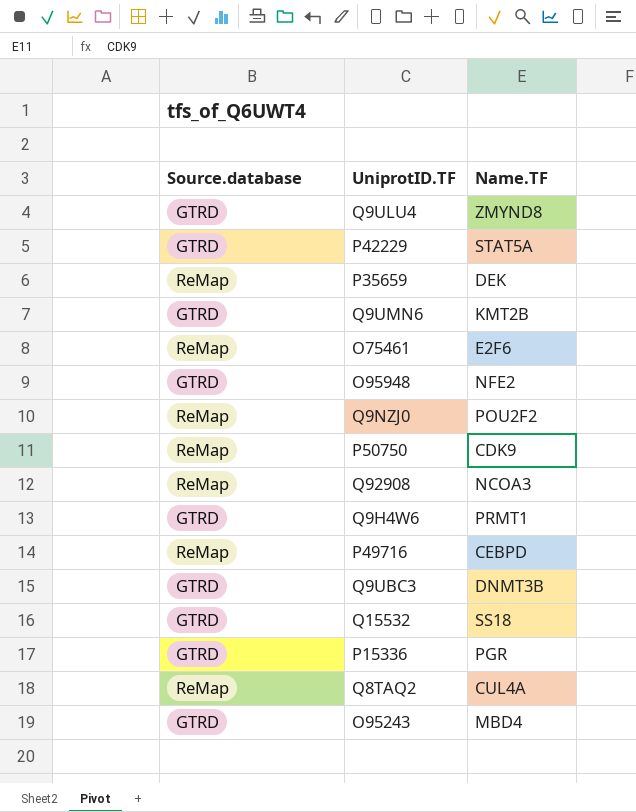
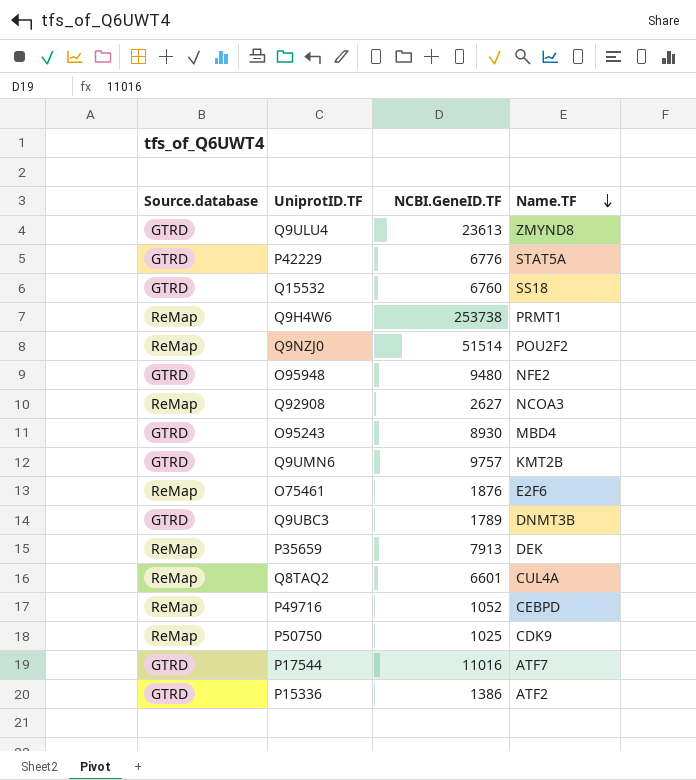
row order: none -> Name.TF descending
column NCBI.GeneID.TF | position: none -> 3
Q9H4W6 | Source.database: GTRD -> ReMap
row P17544: none -> GTRD | 11016 | ATF7
P15336 | Name.TF: PGR -> ATF2

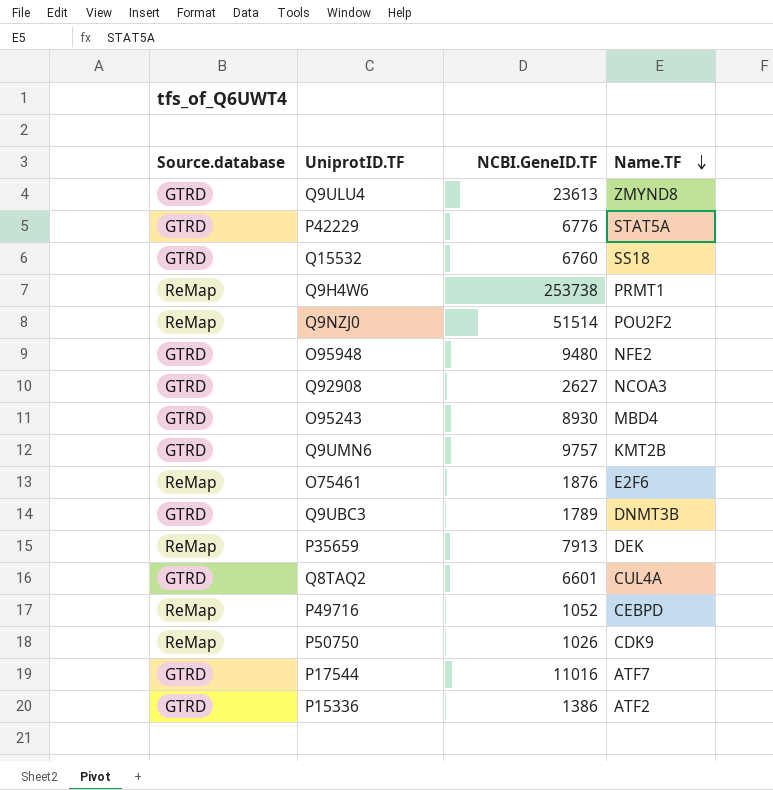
Q92908 | Source.database: ReMap -> GTRD
Q8TAQ2 | Source.database: ReMap -> GTRD
P50750 | NCBI.GeneID.TF: 1025 -> 1026

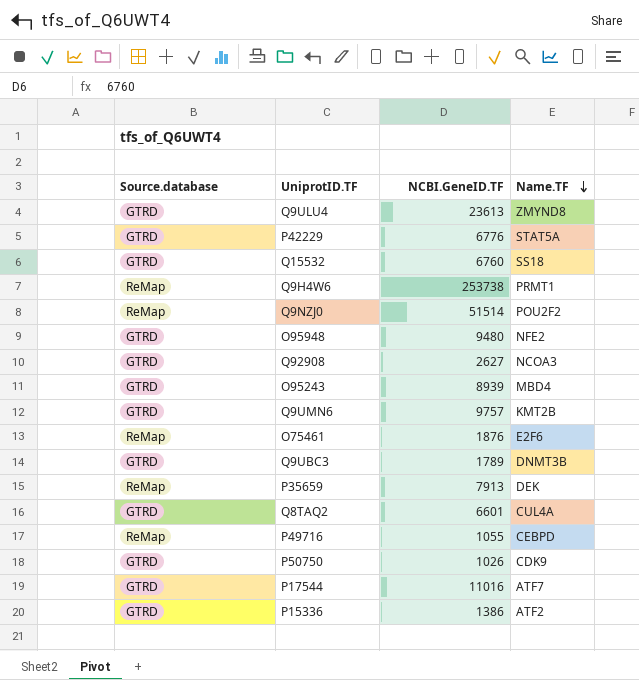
O95243 | NCBI.GeneID.TF: 8930 -> 8939
P49716 | NCBI.GeneID.TF: 1052 -> 1055
P50750 | Source.database: ReMap -> GTRD

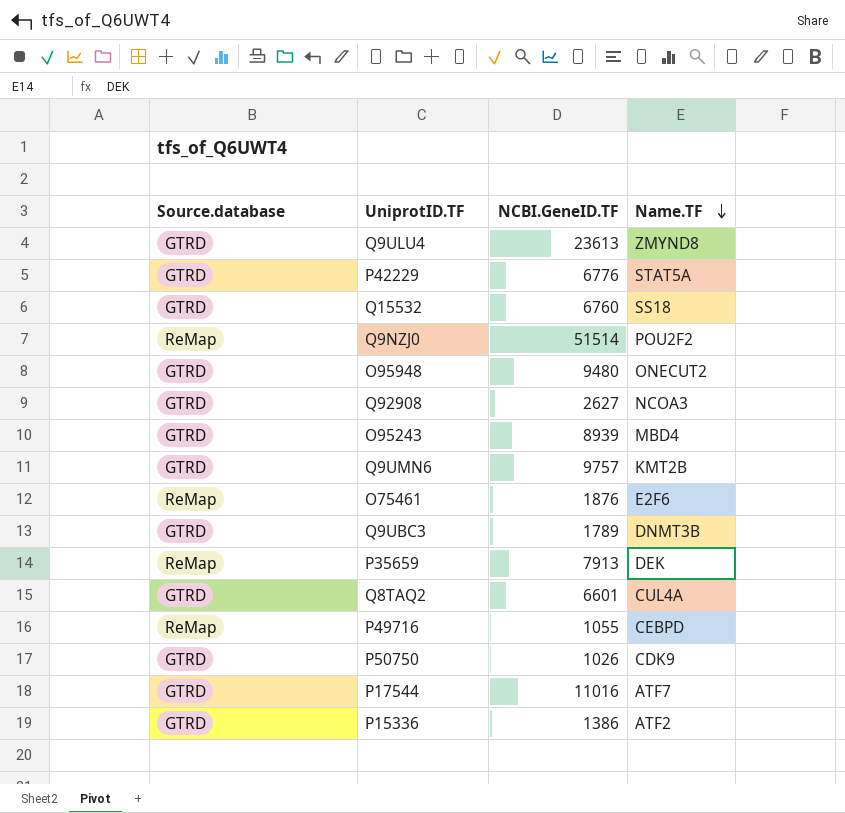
row Q9H4W6: ReMap | 253738 | PRMT1 -> none
O95948 | Name.TF: NFE2 -> ONECUT2

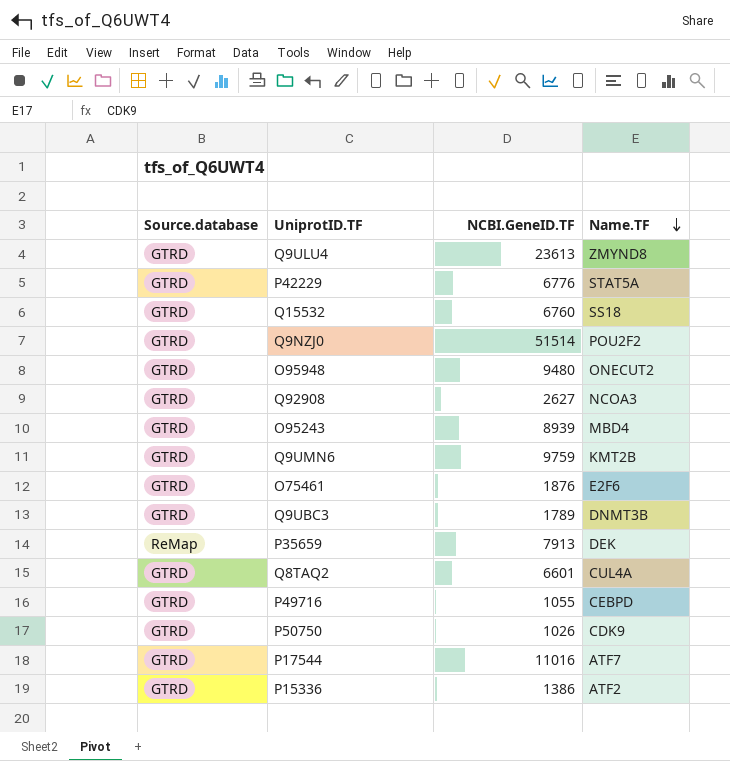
Q9NZJ0 | Source.database: ReMap -> GTRD
Q9UMN6 | NCBI.GeneID.TF: 9757 -> 9759
O75461 | Source.database: ReMap -> GTRD
P49716 | Source.database: ReMap -> GTRD

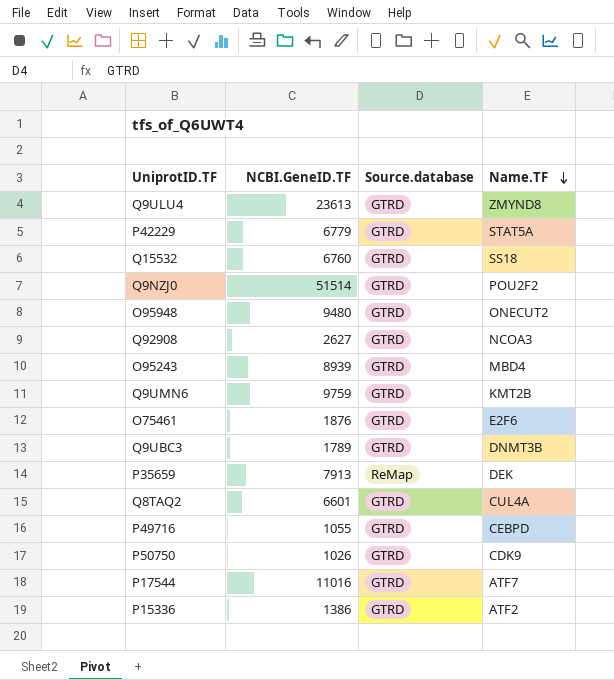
column Source.database | position: 1 -> 3
P42229 | NCBI.GeneID.TF: 6776 -> 6779

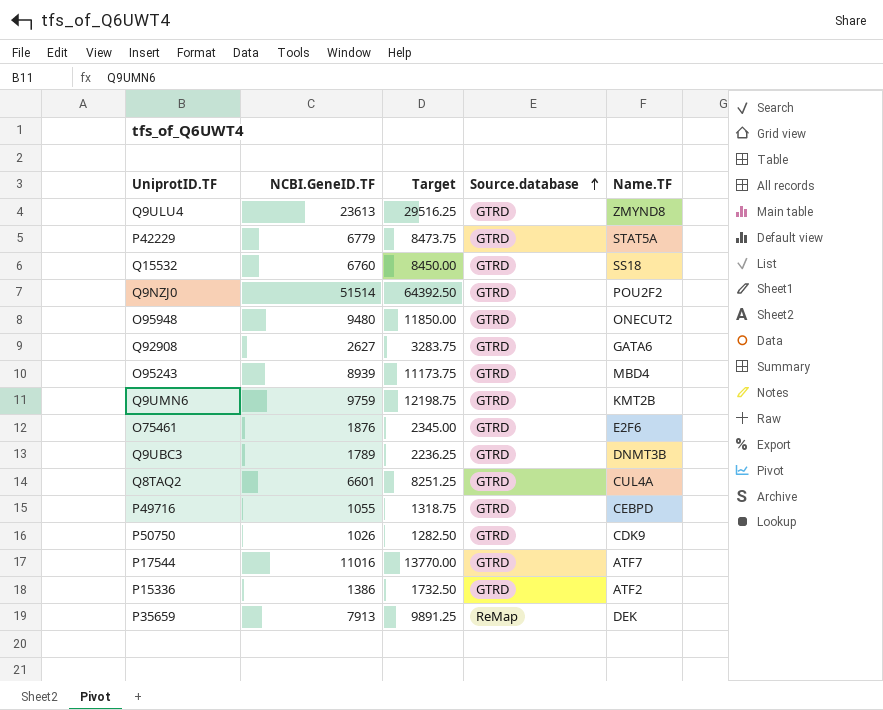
row order: Name.TF descending -> Source.database ascending
column Target | formula: none -> [NCBI.GeneID.TF] * 1.25
Q92908 | Name.TF: NCOA3 -> GATA6

